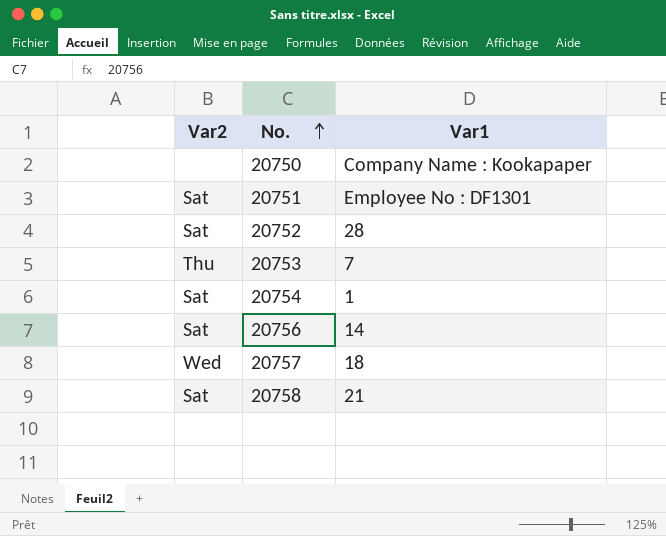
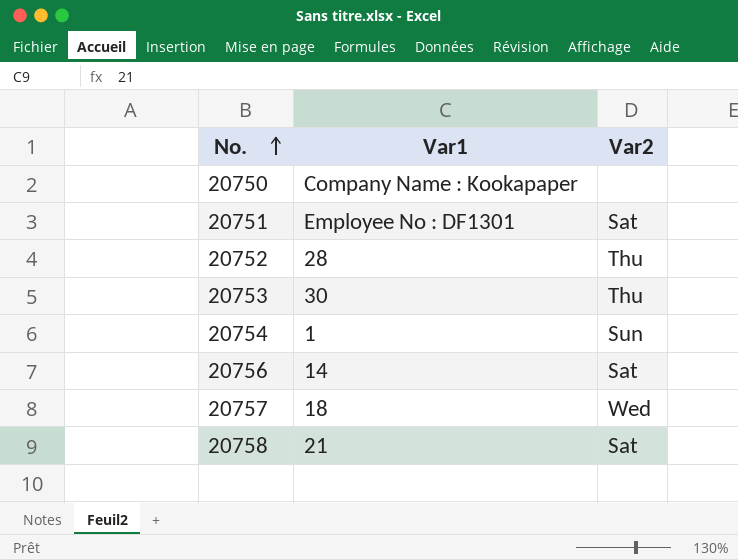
column Var2 | position: 1 -> 3
20752 | Var2: Sat -> Thu
20753 | Var1: 7 -> 30
20754 | Var2: Sat -> Sun

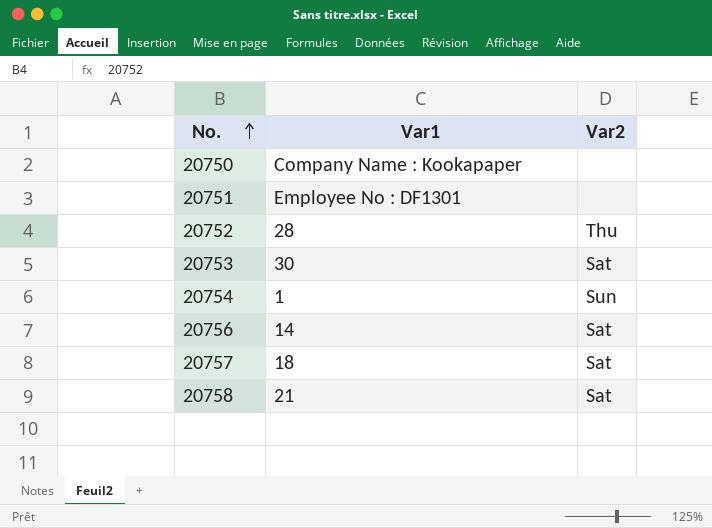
20751 | Var2: Sat -> none
20753 | Var2: Thu -> Sat
20757 | Var2: Wed -> Sat

